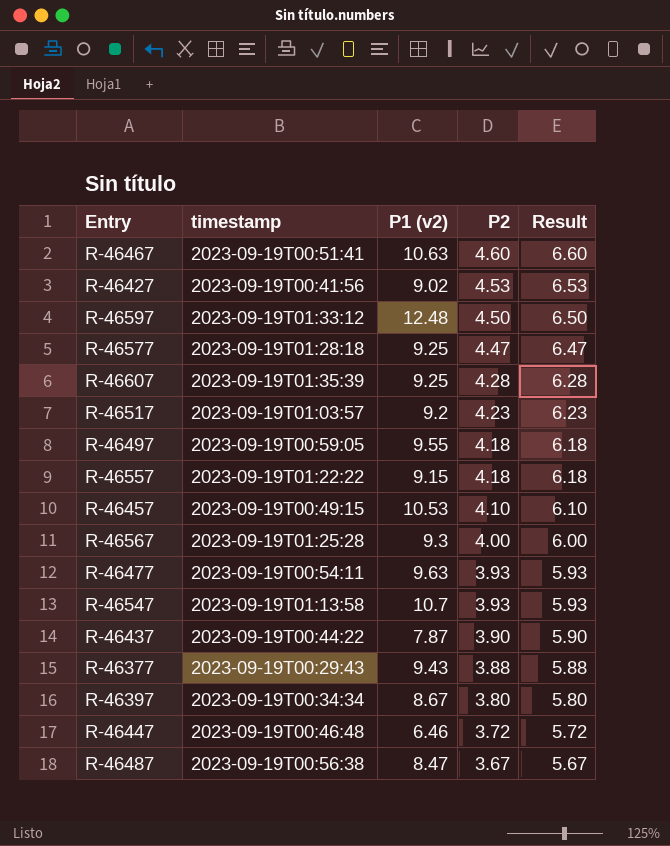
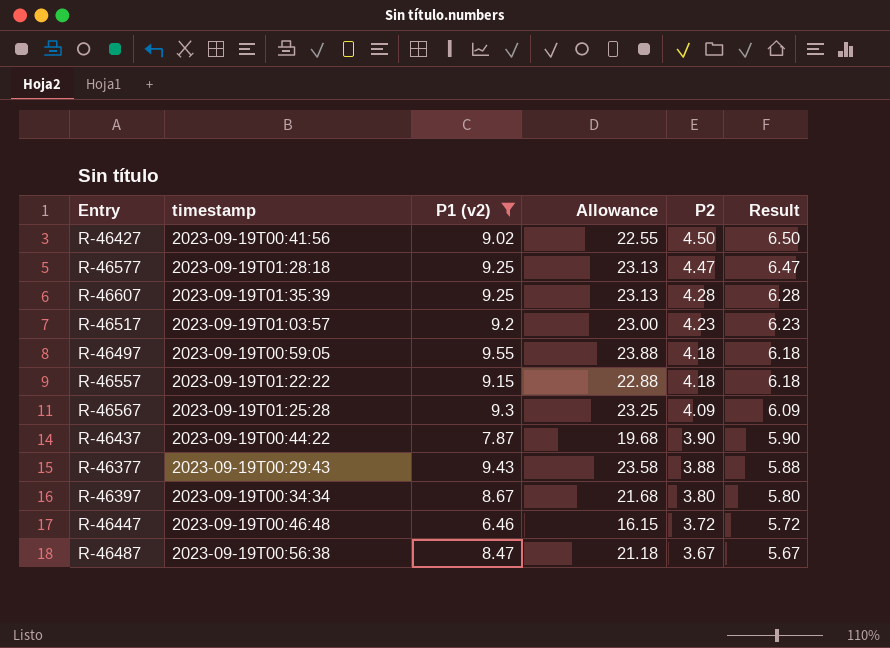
filter: none -> P1 (v2) <= 9.55
column Allowance | formula: none -> [P1 (v2)] * 2.5
R-46427 | P2: 4.53 -> 4.50
R-46427 | Result: 6.53 -> 6.50
R-46567 | P2: 4.00 -> 4.09
R-46567 | Result: 6.00 -> 6.09

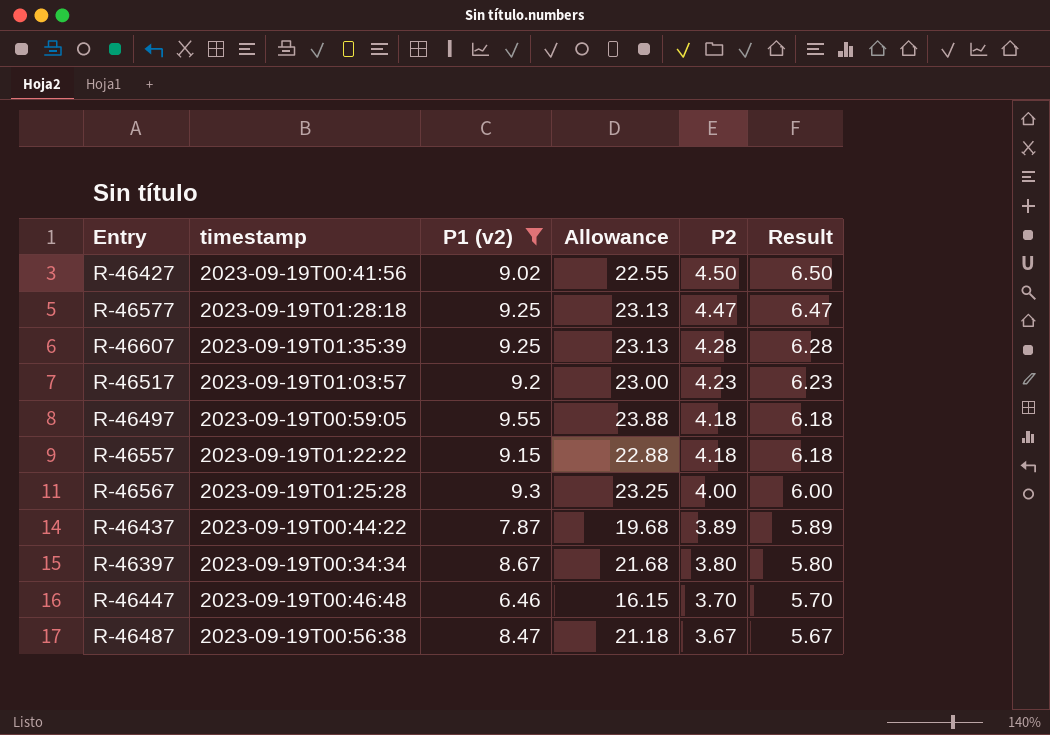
row R-46377: 2023-09-19T00:29:43 | 9.43 | 23.58 | 3.88 | 5.88 -> none
R-46567 | P2: 4.09 -> 4.00
R-46567 | Result: 6.09 -> 6.00
R-46437 | P2: 3.90 -> 3.89
R-46437 | Result: 5.90 -> 5.89
R-46447 | P2: 3.72 -> 3.70
R-46447 | Result: 5.72 -> 5.70

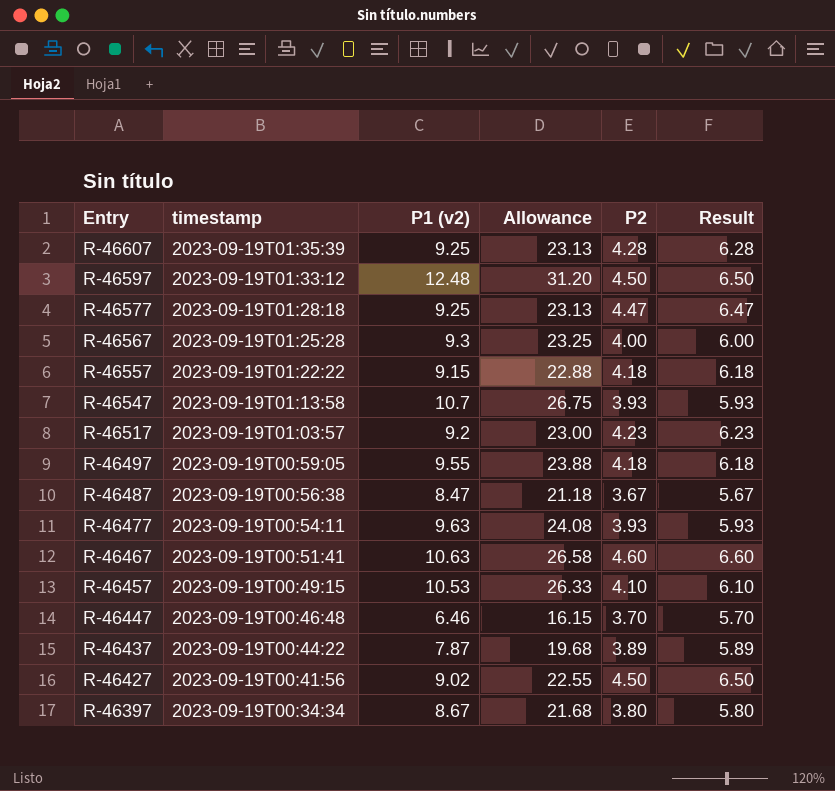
filter: P1 (v2) <= 9.55 -> none
row order: P2 descending -> Entry descending

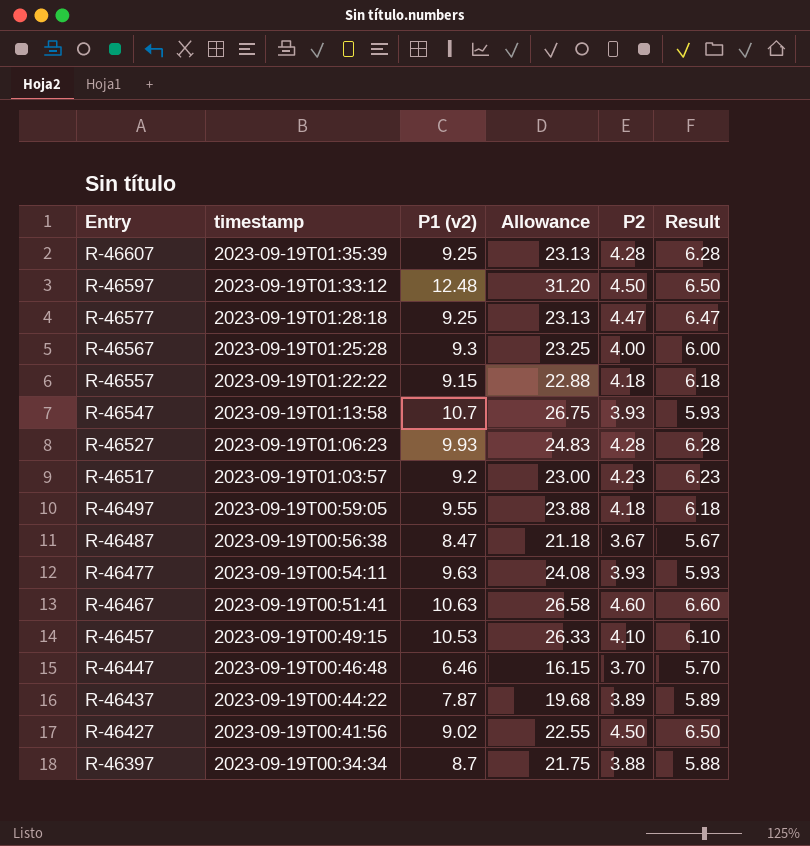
row R-46527: none -> 2023-09-19T01:06:23 | 9.93 | 24.83 | 4.28 | 6.28
R-46397 | P1 (v2): 8.67 -> 8.7
R-46397 | Allowance: 21.68 -> 21.75
R-46397 | P2: 3.80 -> 3.88
R-46397 | Result: 5.80 -> 5.88

